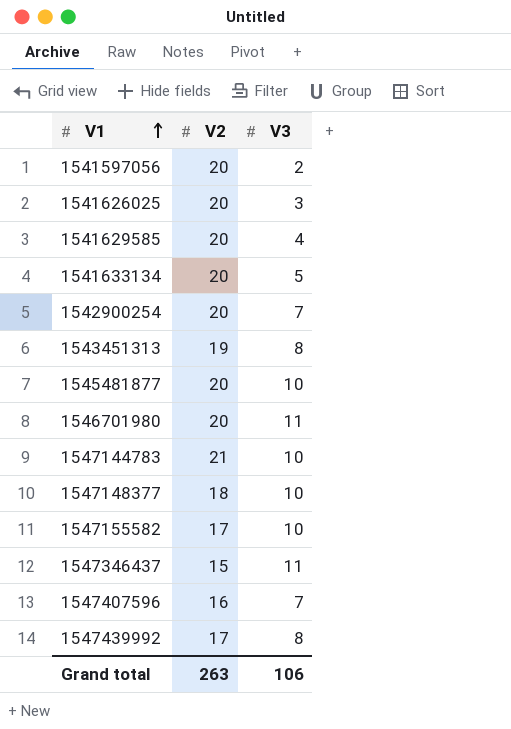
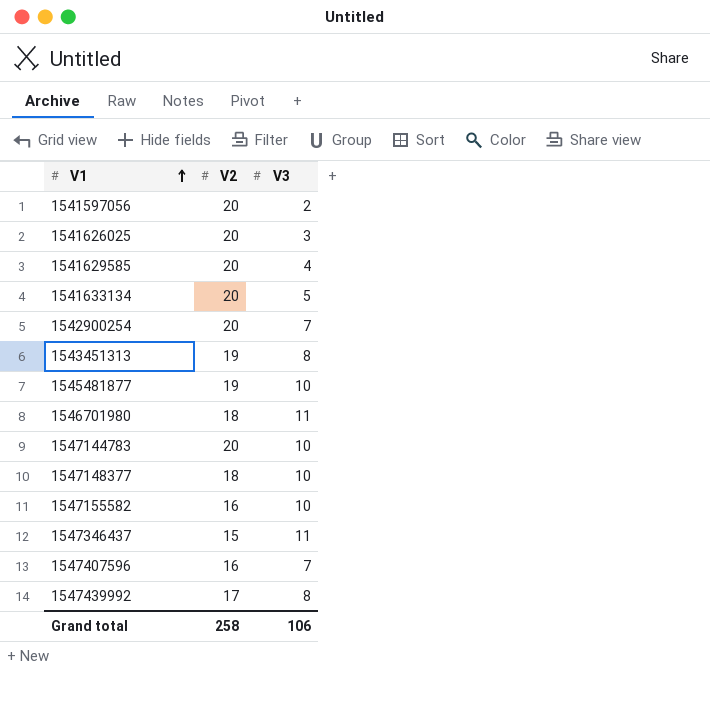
1545481877 | V2: 20 -> 19
1546701980 | V2: 20 -> 18
1547144783 | V2: 21 -> 20
1547155582 | V2: 17 -> 16
Grand total | V2: 263 -> 258

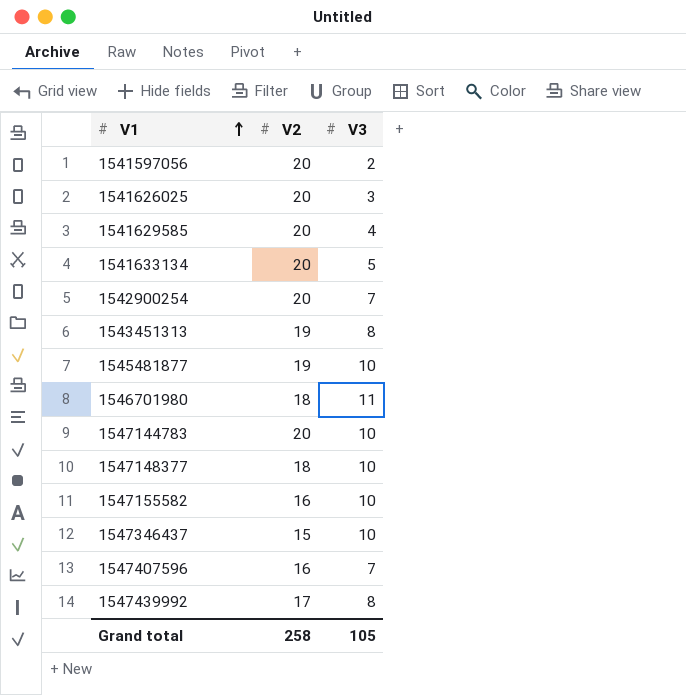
1547346437 | V3: 11 -> 10
Grand total | V3: 106 -> 105

